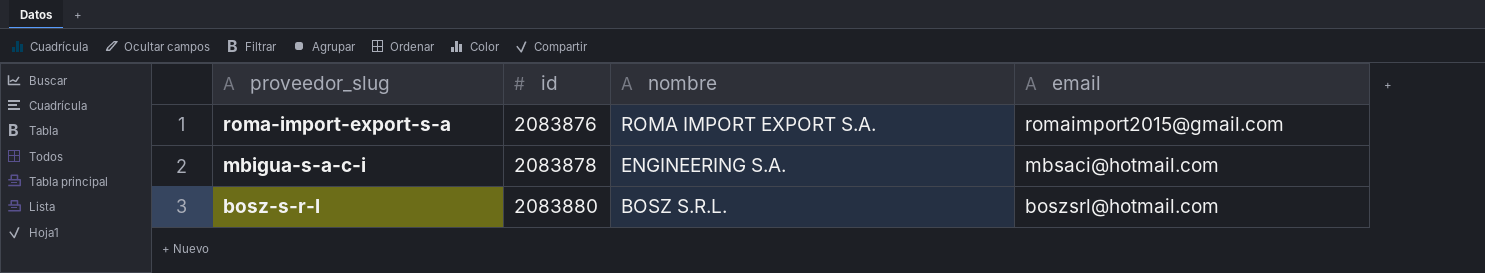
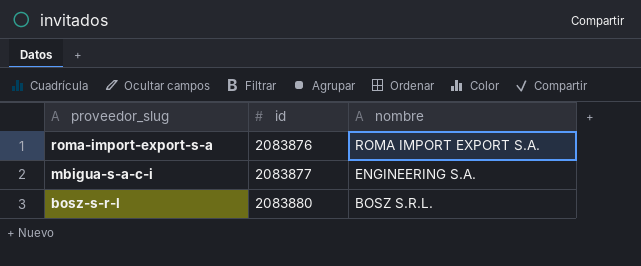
column email | position: 4 -> none
mbigua-s-a-c-i | id: 2083878 -> 2083877

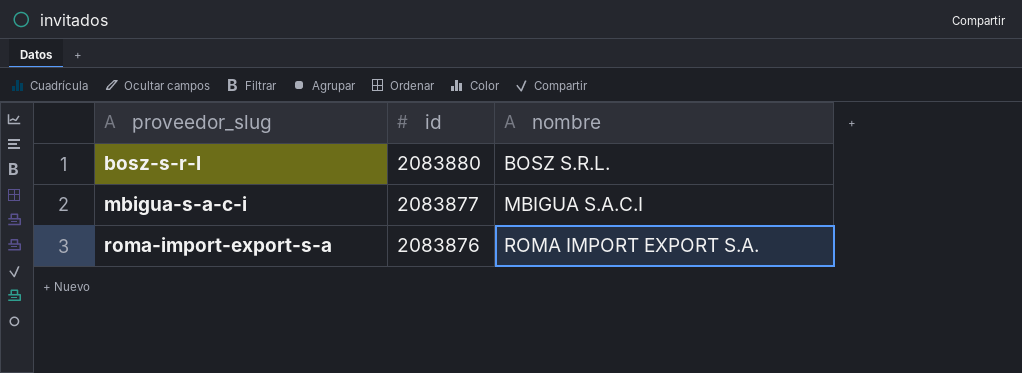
row order: proveedor_slug descending -> proveedor_slug ascending
mbigua-s-a-c-i | nombre: ENGINEERING S.A. -> MBIGUA S.A.C.I

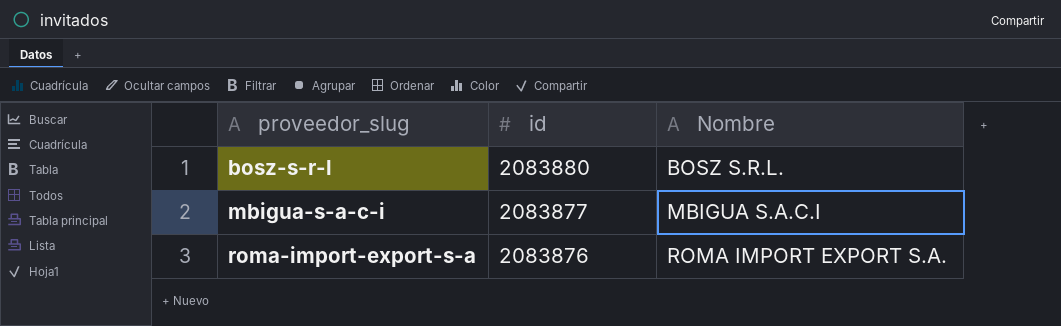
column name: nombre -> Nombre

